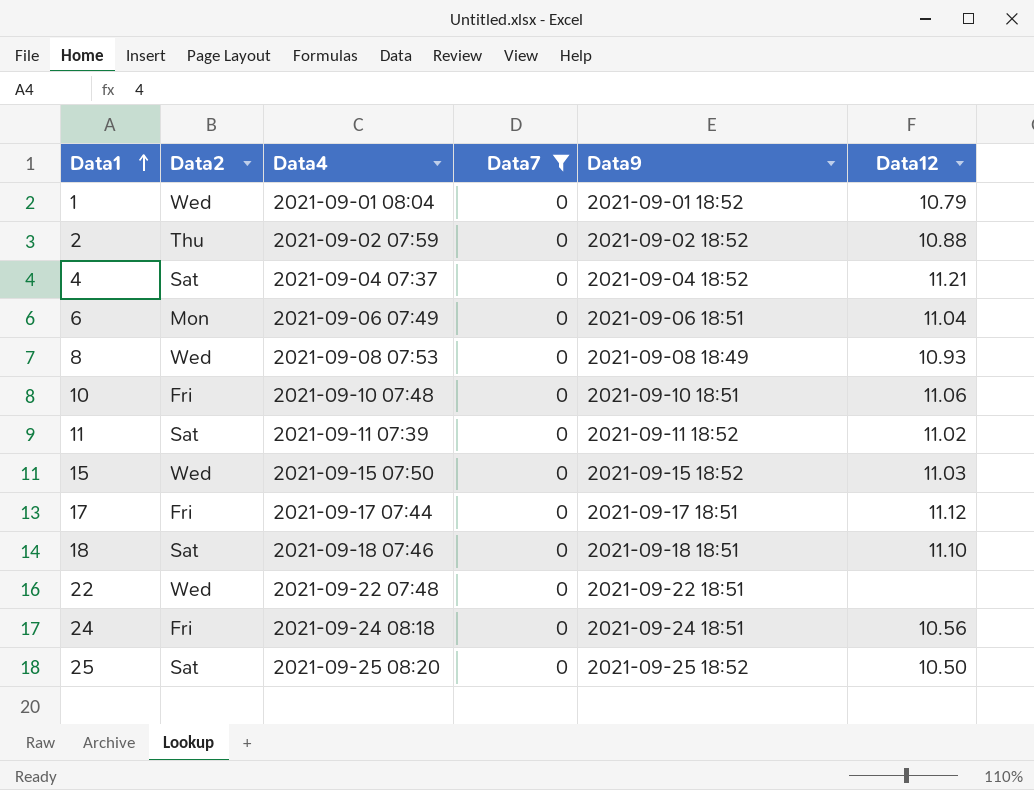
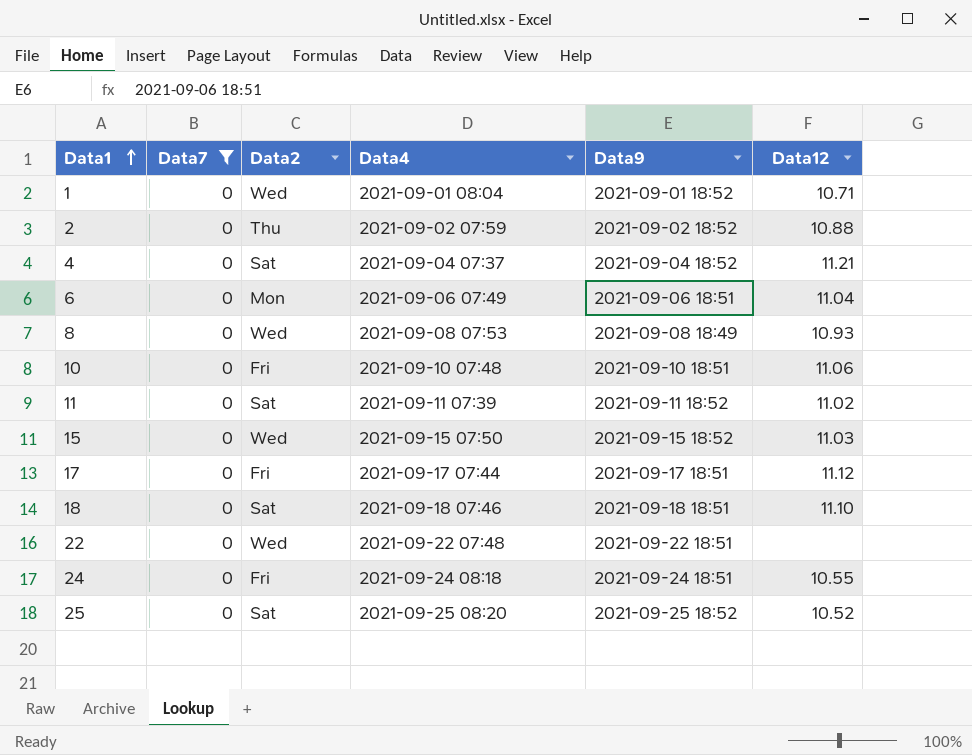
column Data7 | position: 4 -> 2
1 | Data12: 10.79 -> 10.71
24 | Data12: 10.56 -> 10.55
25 | Data12: 10.50 -> 10.52

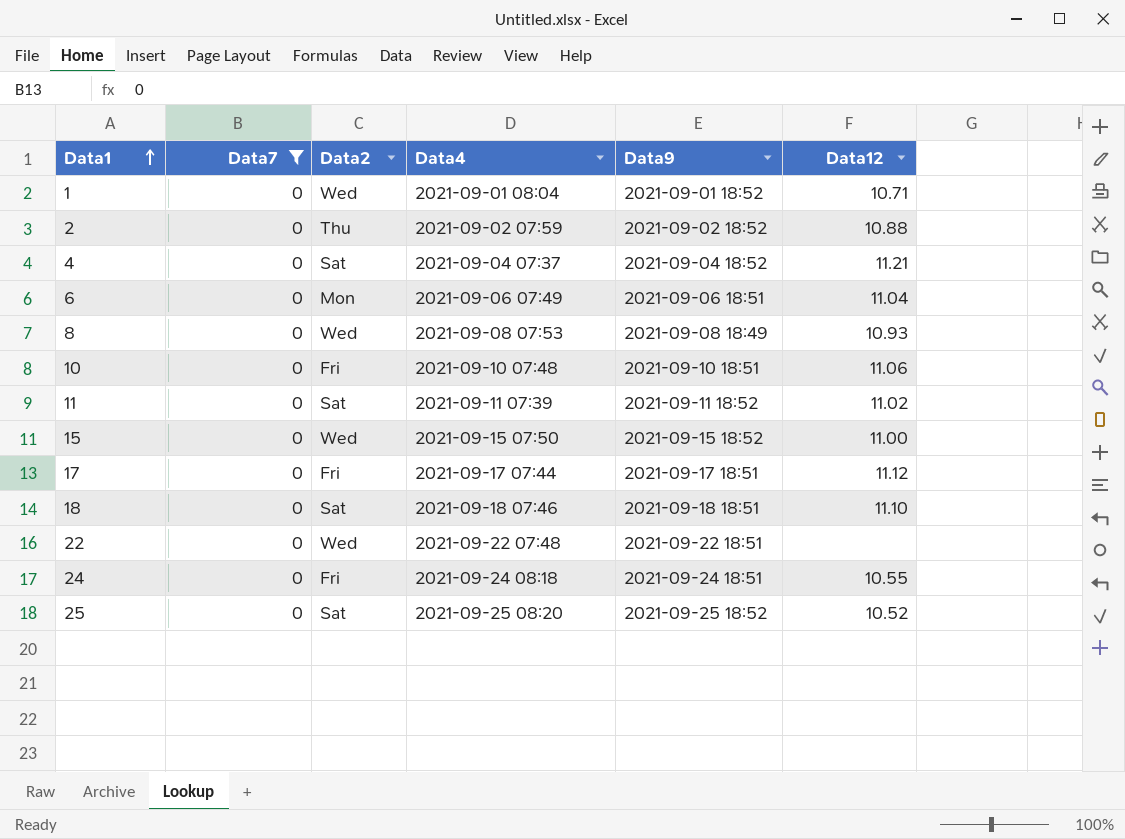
15 | Data12: 11.03 -> 11.00

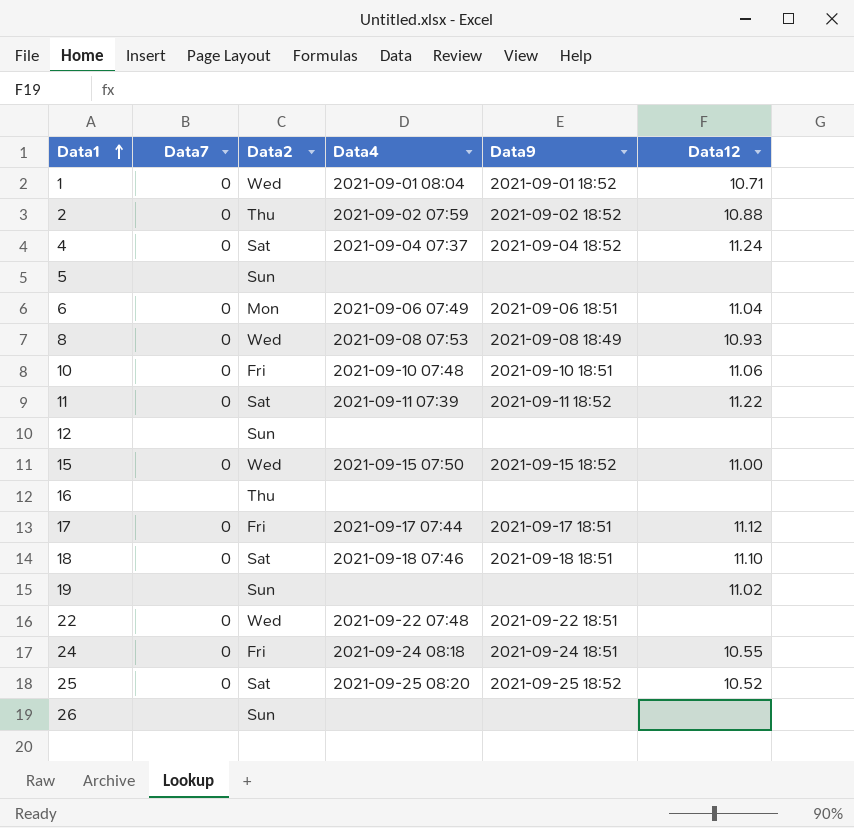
filter: Data7 = 0 -> none
4 | Data12: 11.21 -> 11.24
11 | Data12: 11.02 -> 11.22

